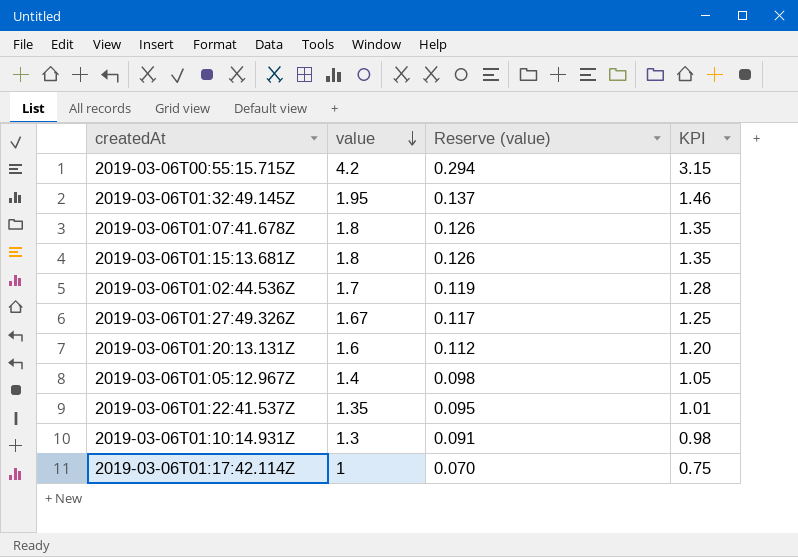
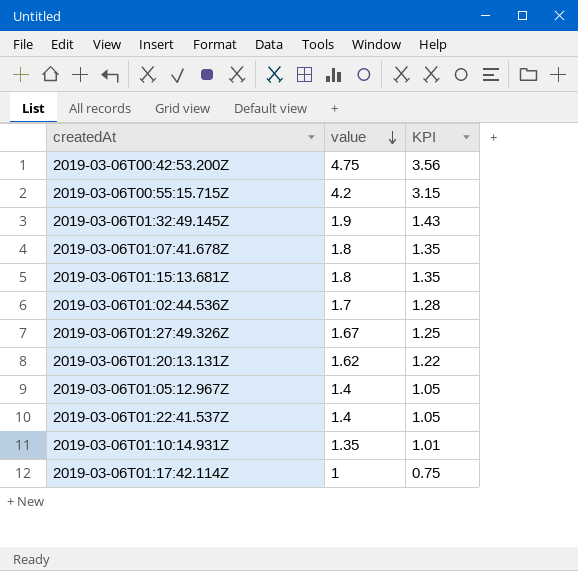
column Reserve (value) | formula: [value] * 0.07 -> none
row 2019-03-06T00:42:53.200Z: none -> 4.75 | 3.56
2019-03-06T01:32:49.145Z | value: 1.95 -> 1.9
2019-03-06T01:32:49.145Z | KPI: 1.46 -> 1.43
2019-03-06T01:20:13.131Z | value: 1.6 -> 1.62
2019-03-06T01:20:13.131Z | KPI: 1.20 -> 1.22
2019-03-06T01:22:41.537Z | value: 1.35 -> 1.4
2019-03-06T01:22:41.537Z | KPI: 1.01 -> 1.05
2019-03-06T01:10:14.931Z | value: 1.3 -> 1.35
2019-03-06T01:10:14.931Z | KPI: 0.98 -> 1.01

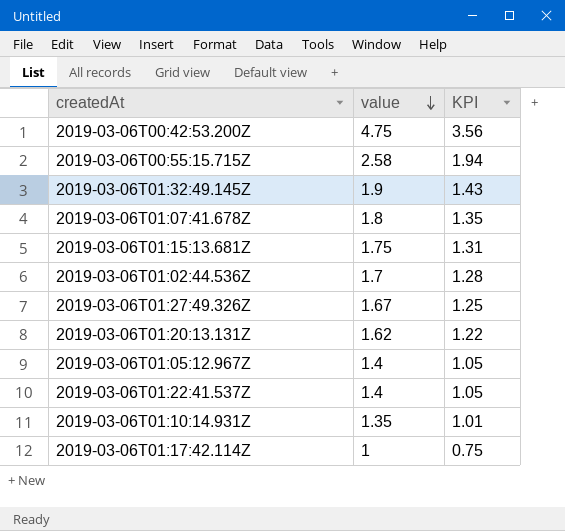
2019-03-06T00:55:15.715Z | value: 4.2 -> 2.58
2019-03-06T00:55:15.715Z | KPI: 3.15 -> 1.94
2019-03-06T01:15:13.681Z | value: 1.8 -> 1.75
2019-03-06T01:15:13.681Z | KPI: 1.35 -> 1.31

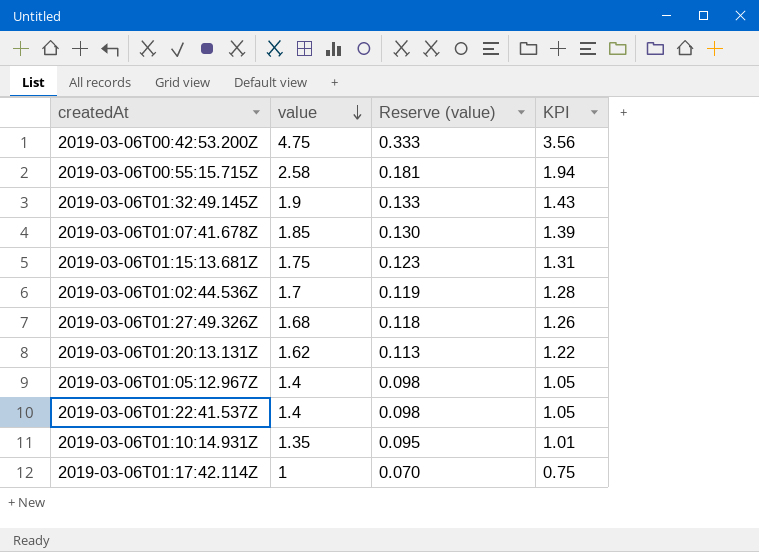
column Reserve (value) | formula: none -> [value] * 0.07
2019-03-06T01:07:41.678Z | value: 1.8 -> 1.85
2019-03-06T01:07:41.678Z | KPI: 1.35 -> 1.39
2019-03-06T01:27:49.326Z | value: 1.67 -> 1.68
2019-03-06T01:27:49.326Z | KPI: 1.25 -> 1.26

